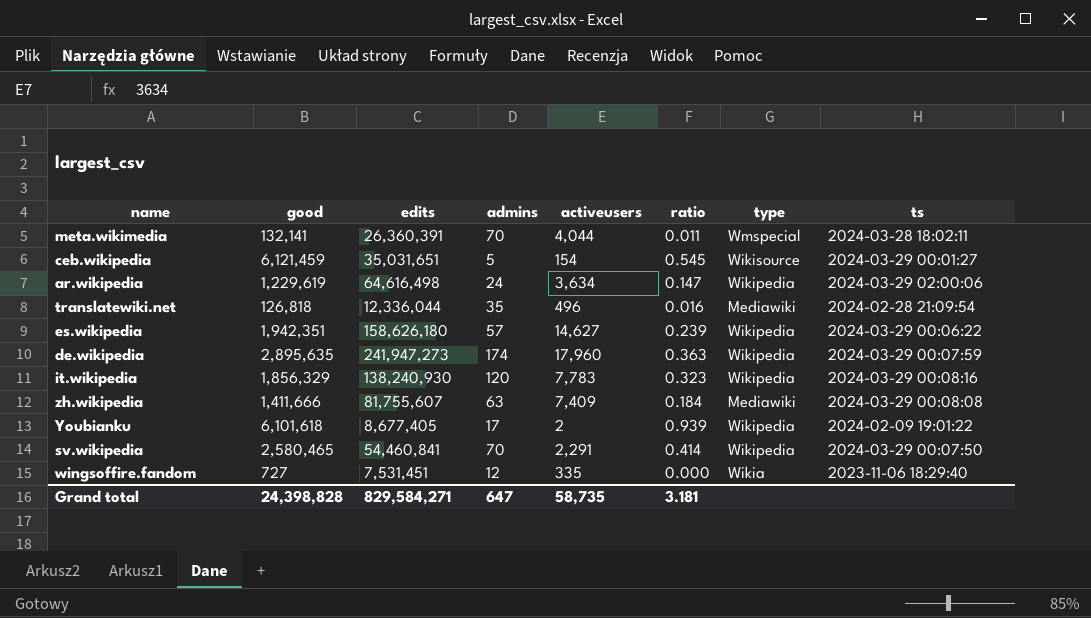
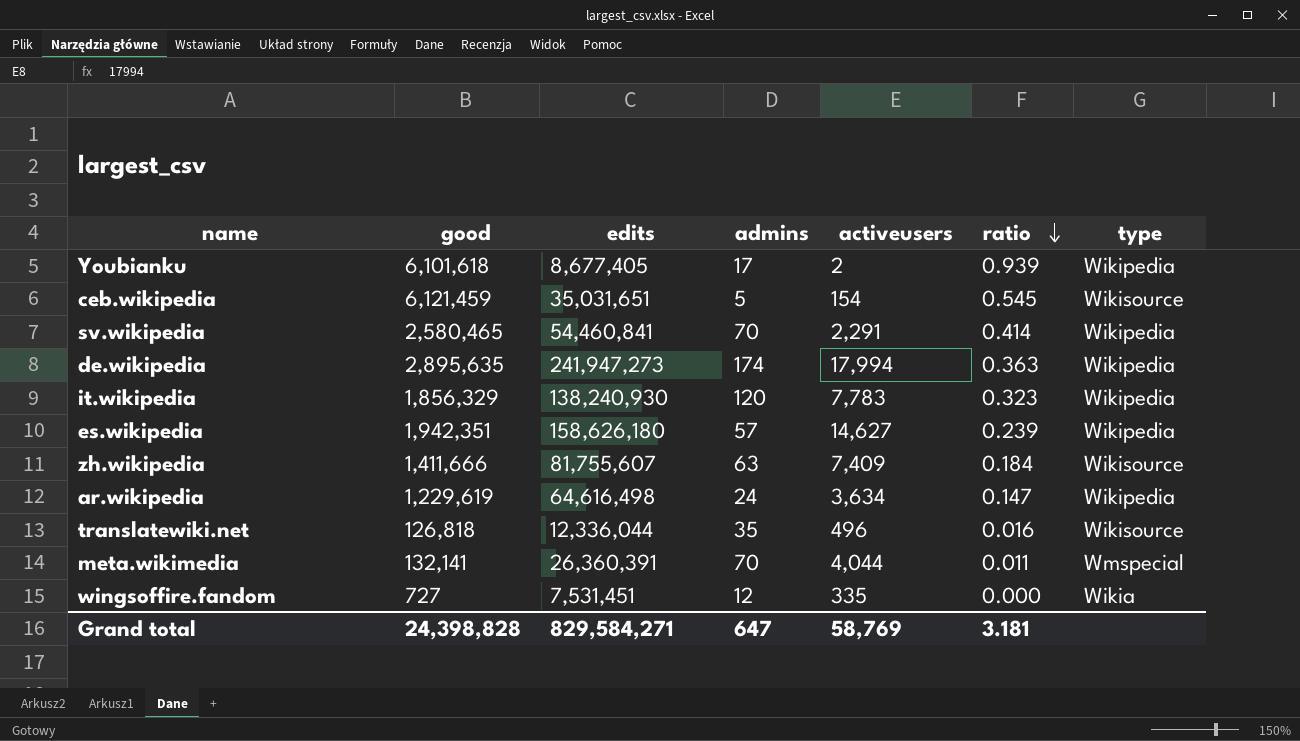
row order: none -> ratio descending
column ts | position: 8 -> none
de.wikipedia | activeusers: 17,960 -> 17,994
zh.wikipedia | type: Mediawiki -> Wikisource
translatewiki.net | type: Mediawiki -> Wikisource
Grand total | activeusers: 58,735 -> 58,769

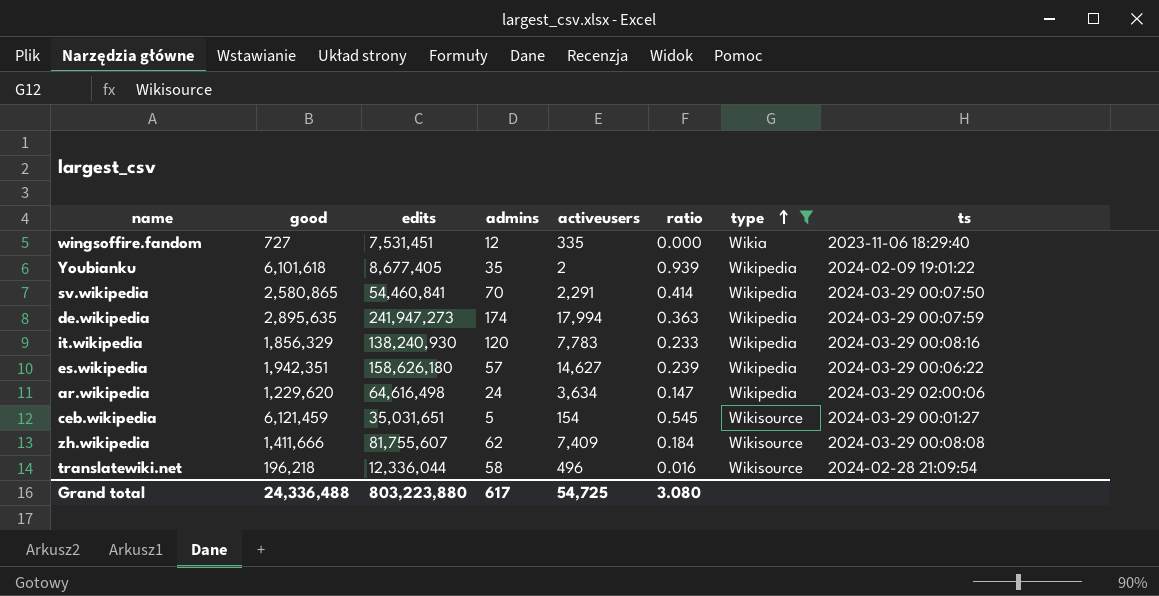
filter: none -> type != Wmspecial
row order: ratio descending -> type ascending
column ts | position: none -> 8
Youbianku | admins: 17 -> 35
sv.wikipedia | good: 2,580,465 -> 2,580,865
it.wikipedia | ratio: 0.323 -> 0.233
ar.wikipedia | good: 1,229,619 -> 1,229,620
zh.wikipedia | admins: 63 -> 62
translatewiki.net | good: 126,818 -> 196,218
translatewiki.net | admins: 35 -> 58
Grand total | good: 24,398,828 -> 24,336,488
Grand total | edits: 829,584,271 -> 803,223,880
Grand total | admins: 647 -> 617
Grand total | activeusers: 58,769 -> 54,725
Grand total | ratio: 3.181 -> 3.080

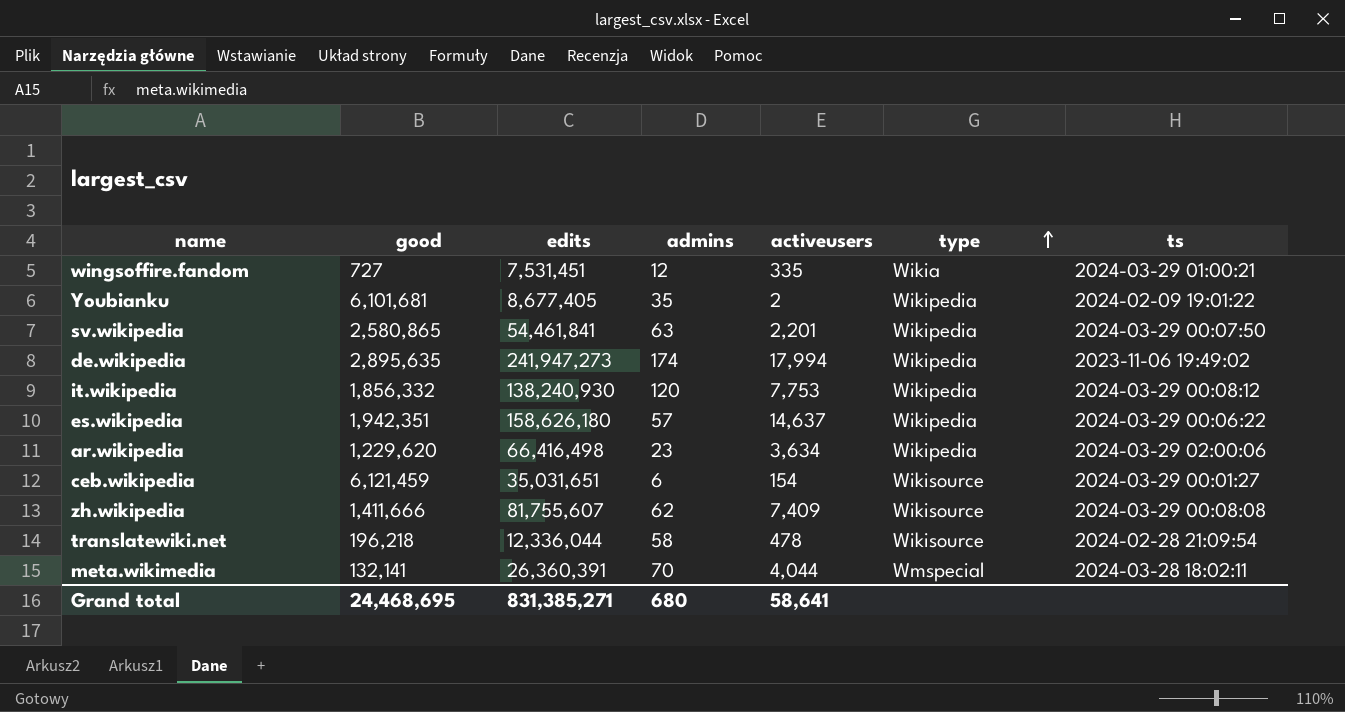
filter: type != Wmspecial -> none
column ratio | position: 6 -> none
wingsoffire.fandom | ts: 2023-11-06 18:29:40 -> 2024-03-29 01:00:21
Youbianku | good: 6,101,618 -> 6,101,681
sv.wikipedia | edits: 54,460,841 -> 54,461,841
sv.wikipedia | admins: 70 -> 63
sv.wikipedia | activeusers: 2,291 -> 2,201
de.wikipedia | ts: 2024-03-29 00:07:59 -> 2023-11-06 19:49:02
it.wikipedia | good: 1,856,329 -> 1,856,332
it.wikipedia | activeusers: 7,783 -> 7,753
it.wikipedia | ts: 2024-03-29 00:08:16 -> 2024-03-29 00:08:12
es.wikipedia | activeusers: 14,627 -> 14,637
ar.wikipedia | edits: 64,616,498 -> 66,416,498
ar.wikipedia | admins: 24 -> 23
ceb.wikipedia | admins: 5 -> 6
translatewiki.net | activeusers: 496 -> 478
Grand total | good: 24,336,488 -> 24,468,695
Grand total | edits: 803,223,880 -> 831,385,271
Grand total | admins: 617 -> 680
Grand total | activeusers: 54,725 -> 58,641

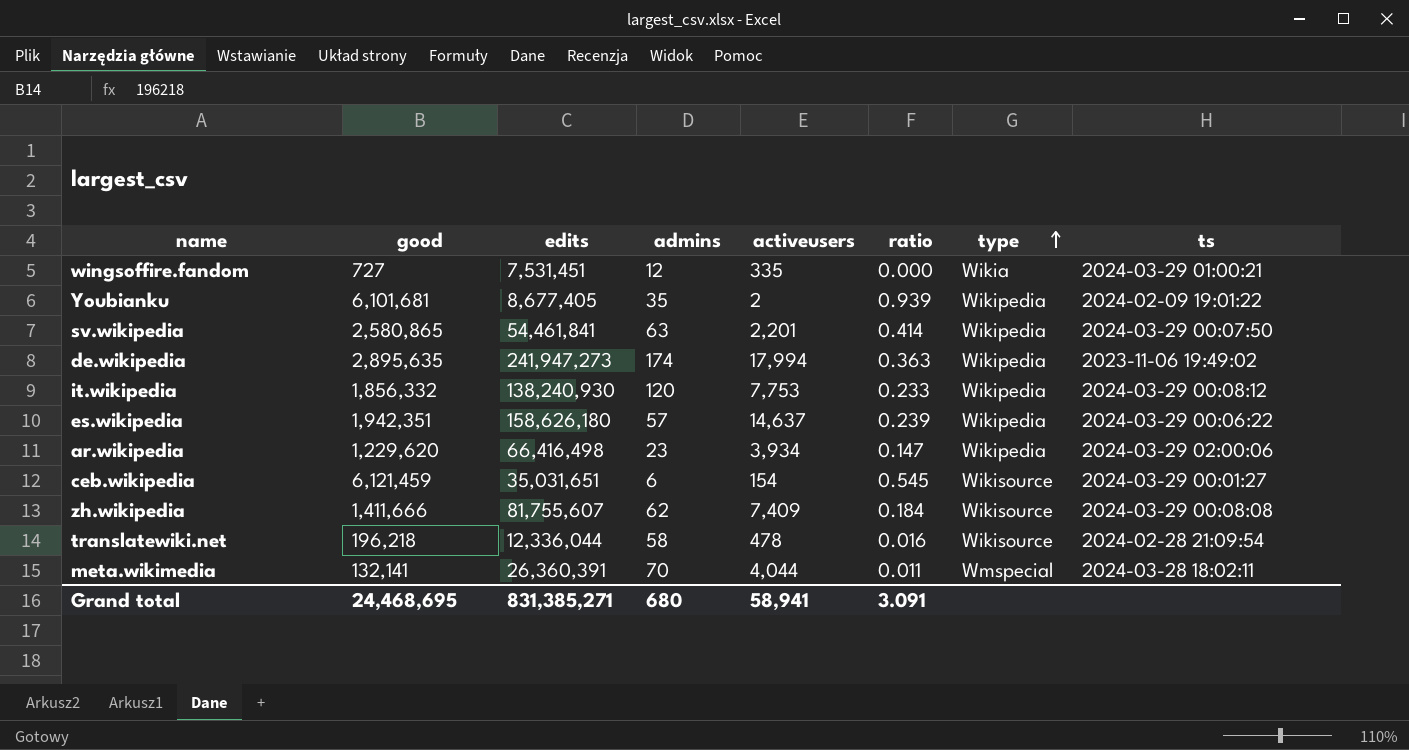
column ratio | position: none -> 6
ar.wikipedia | activeusers: 3,634 -> 3,934
Grand total | activeusers: 58,641 -> 58,941

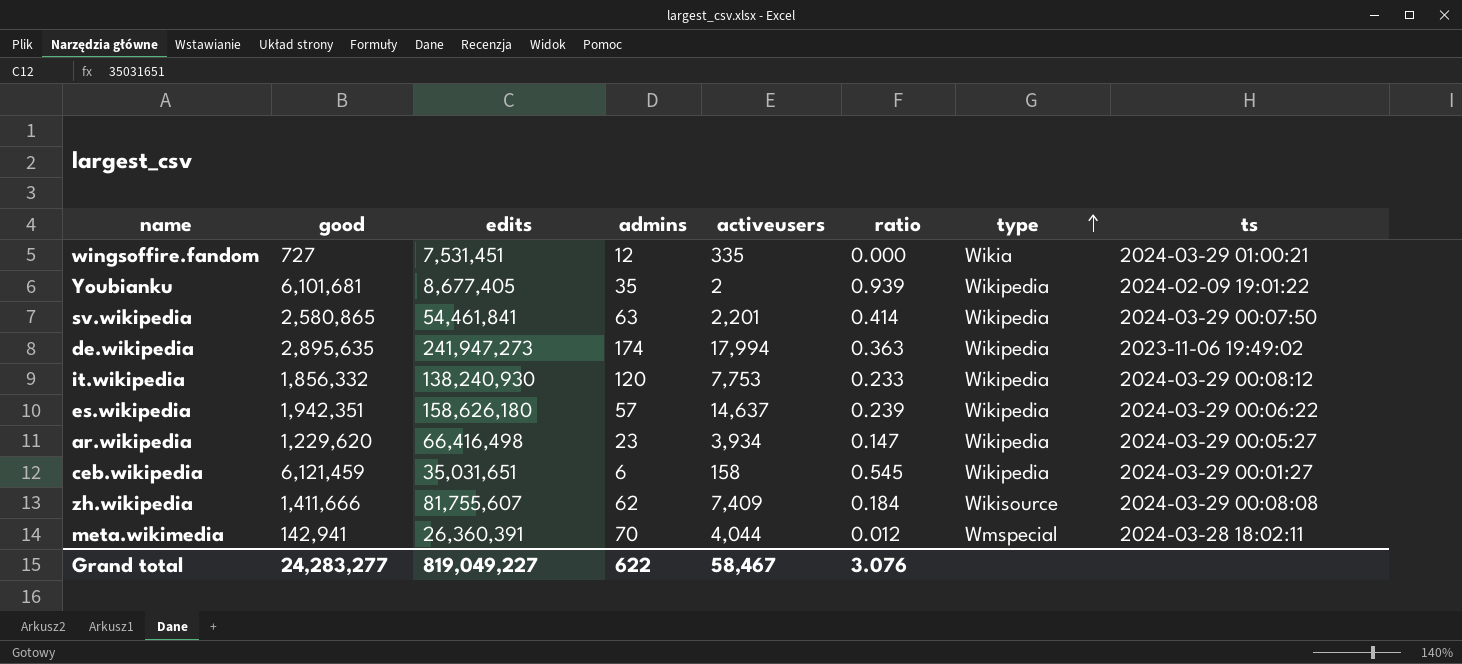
row translatewiki.net: 196,218 | 12,336,044 | 58 | 478 | 0.016 | Wikisource | 2024-02-28 21:09:54 -> none
ar.wikipedia | ts: 2024-03-29 02:00:06 -> 2024-03-29 00:05:27
ceb.wikipedia | activeusers: 154 -> 158
ceb.wikipedia | type: Wikisource -> Wikipedia
meta.wikimedia | good: 132,141 -> 142,941
meta.wikimedia | ratio: 0.011 -> 0.012
Grand total | good: 24,468,695 -> 24,283,277
Grand total | edits: 831,385,271 -> 819,049,227
Grand total | admins: 680 -> 622
Grand total | activeusers: 58,941 -> 58,467
Grand total | ratio: 3.091 -> 3.076

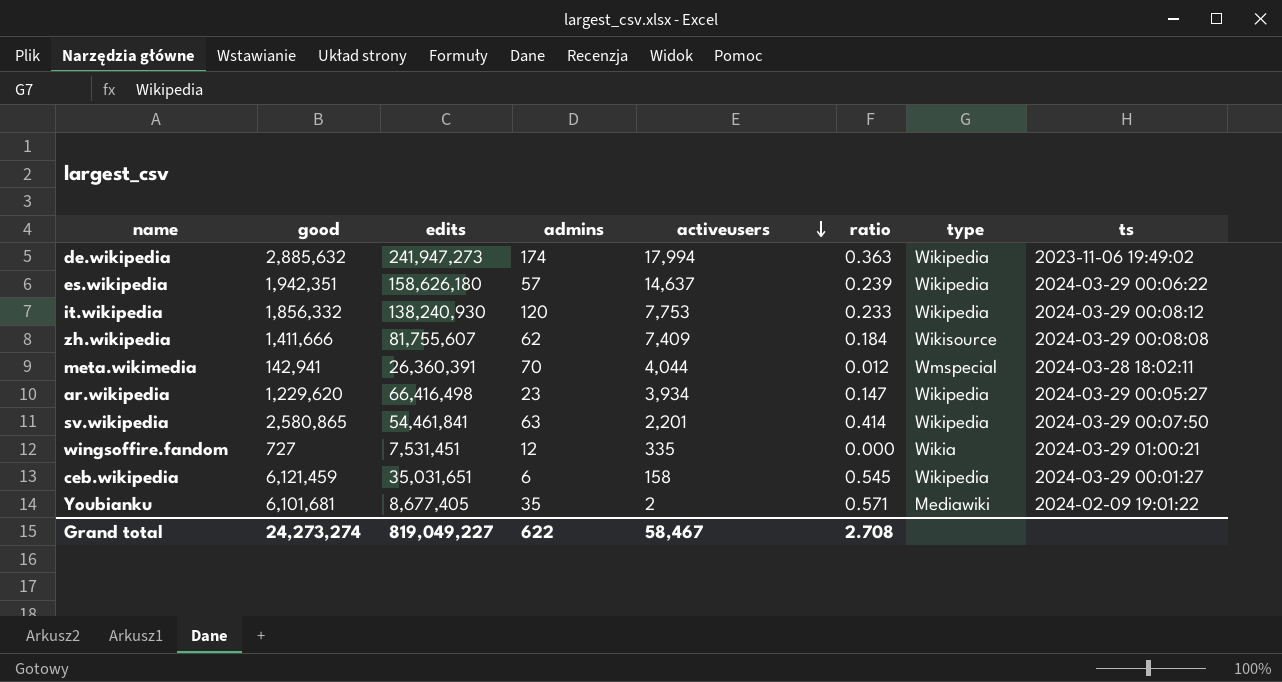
row order: type ascending -> activeusers descending
de.wikipedia | good: 2,895,635 -> 2,885,632
Youbianku | ratio: 0.939 -> 0.571
Youbianku | type: Wikipedia -> Mediawiki
Grand total | good: 24,283,277 -> 24,273,274
Grand total | ratio: 3.076 -> 2.708

